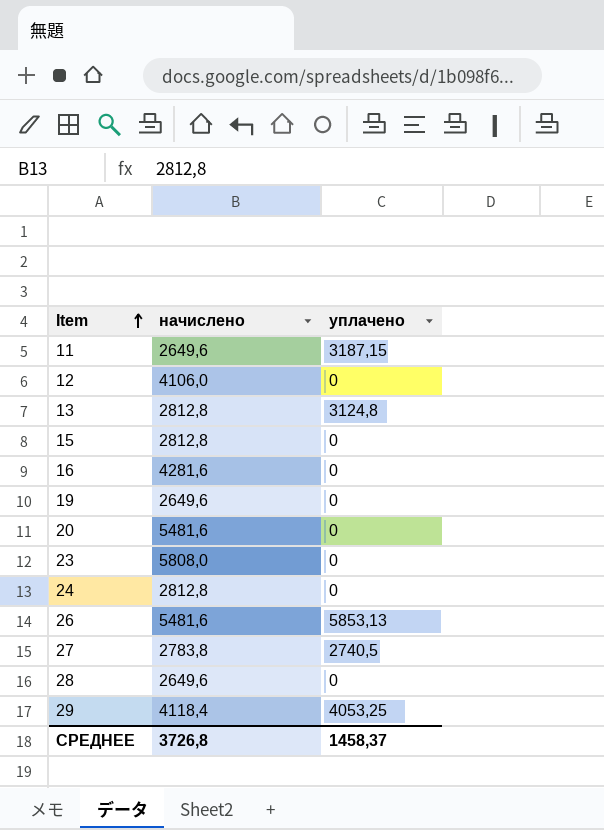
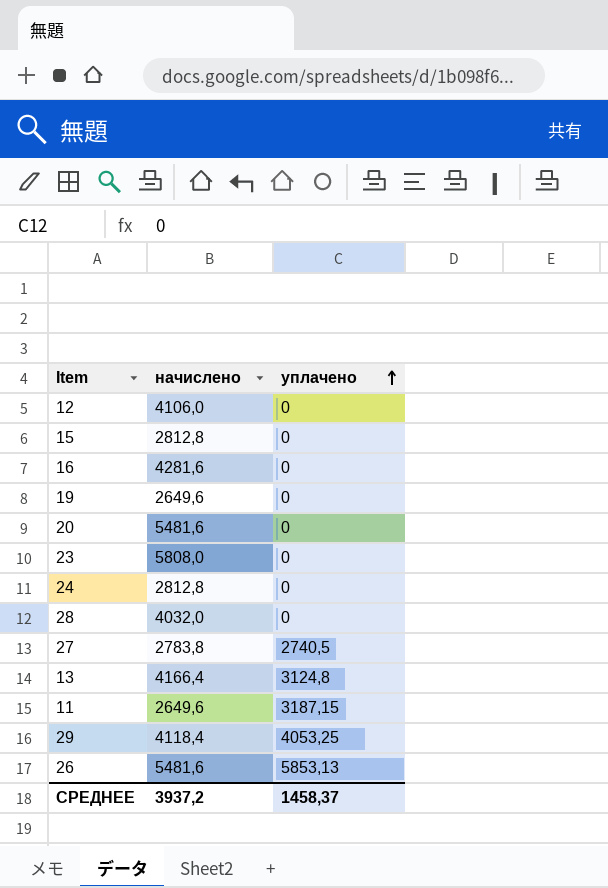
row order: Item ascending -> уплачено ascending
28 | начислено: 2649,6 -> 4032,0
13 | начислено: 2812,8 -> 4166,4
СРЕДНЕЕ | начислено: 3726,8 -> 3937,2

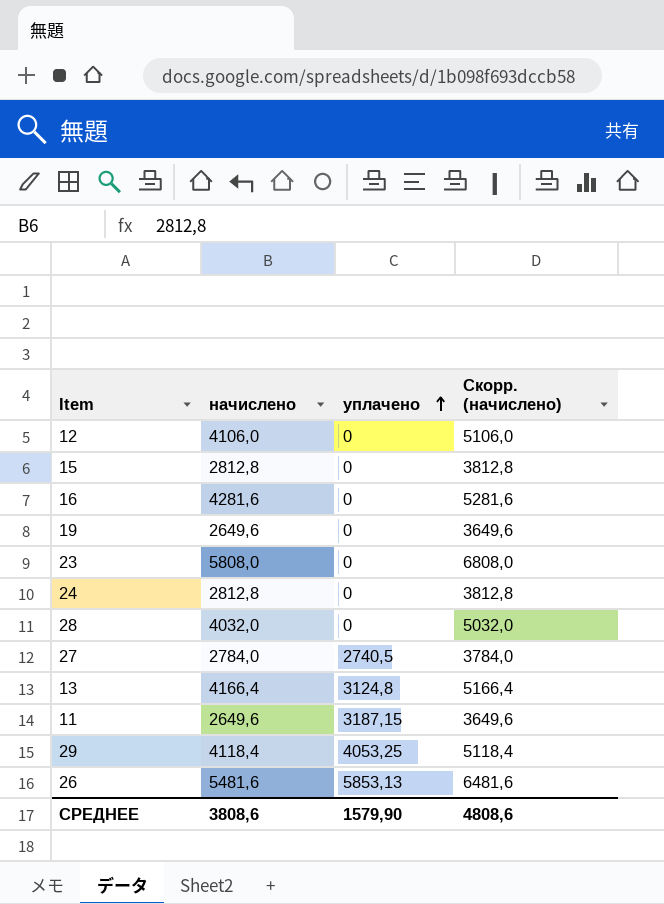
column Скорр. (начислено) | formula: none -> [начислено] + 1000
row 20: 5481,6 | 0 -> none
27 | начислено: 2783,8 -> 2784,0
СРЕДНЕЕ | начислено: 3937,2 -> 3808,6
СРЕДНЕЕ | уплачено: 1458,37 -> 1579,90

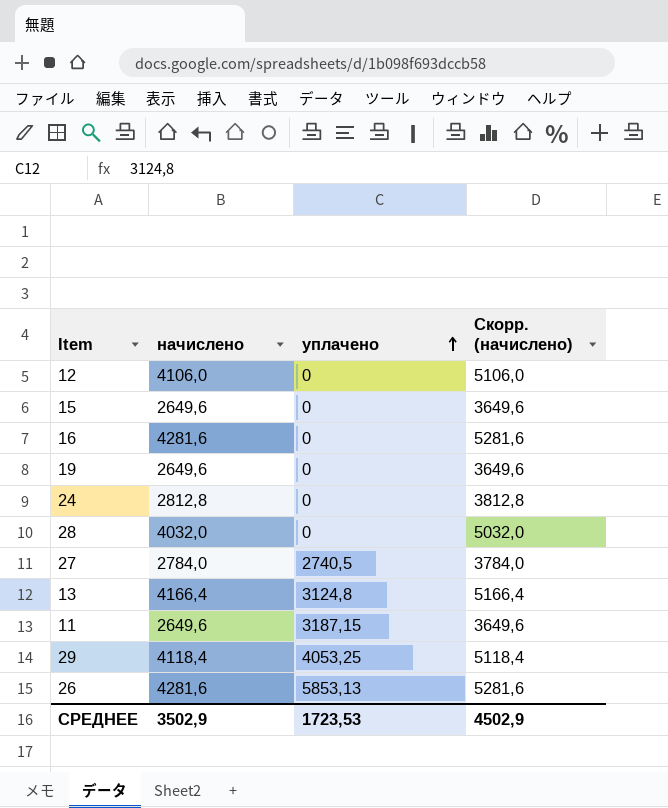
row 23: 5808,0 | 0 | 6808,0 -> none
15 | начислено: 2812,8 -> 2649,6
15 | Скорр. (начислено): 3812,8 -> 3649,6
26 | начислено: 5481,6 -> 4281,6
26 | Скорр. (начислено): 6481,6 -> 5281,6
СРЕДНЕЕ | начислено: 3808,6 -> 3502,9
СРЕДНЕЕ | уплачено: 1579,90 -> 1723,53
СРЕДНЕЕ | Скорр. (начислено): 4808,6 -> 4502,9

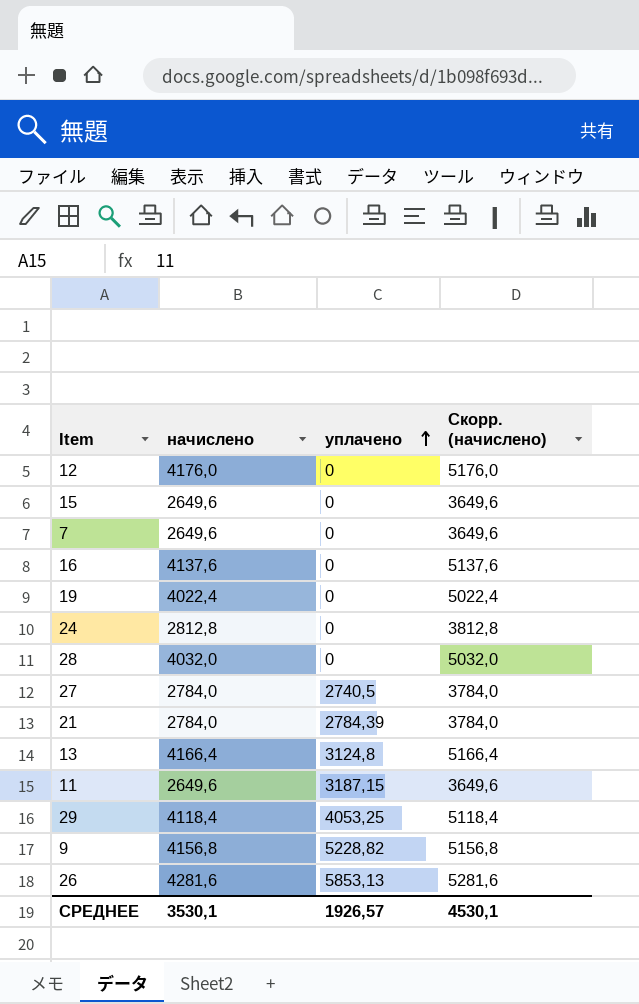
12 | начислено: 4106,0 -> 4176,0
12 | Скорр. (начислено): 5106,0 -> 5176,0
row 7: none -> 2649,6 | 0 | 3649,6
16 | начислено: 4281,6 -> 4137,6
16 | Скорр. (начислено): 5281,6 -> 5137,6
19 | начислено: 2649,6 -> 4022,4
19 | Скорр. (начислено): 3649,6 -> 5022,4
row 21: none -> 2784,0 | 2784,39 | 3784,0
row 9: none -> 4156,8 | 5228,82 | 5156,8
СРЕДНЕЕ | начислено: 3502,9 -> 3530,1
СРЕДНЕЕ | уплачено: 1723,53 -> 1926,57
СРЕДНЕЕ | Скорр. (начислено): 4502,9 -> 4530,1

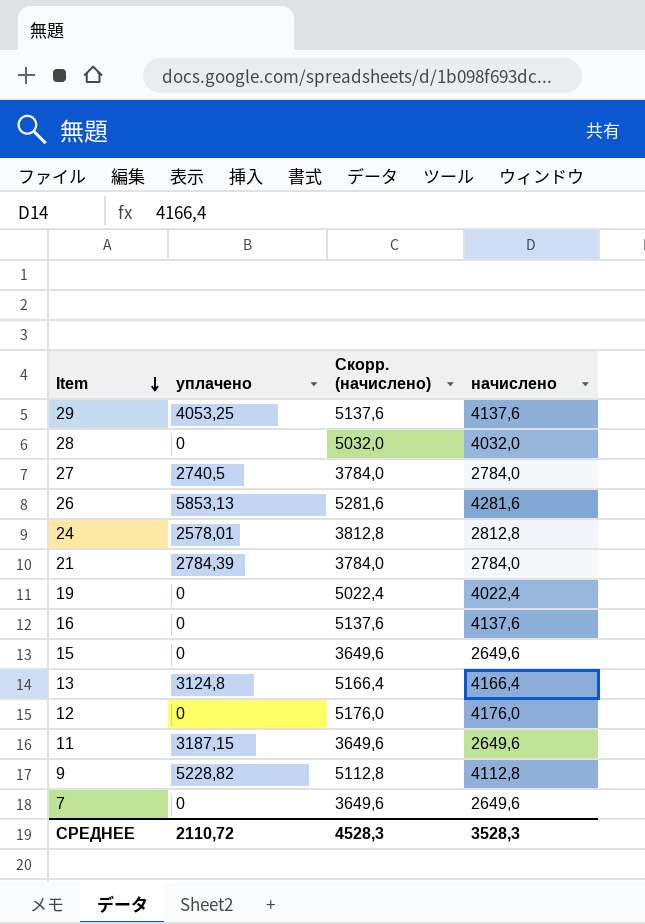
row order: уплачено ascending -> Item descending
column начислено | position: 2 -> 4
29 | Скорр. (начислено): 5118,4 -> 5137,6
29 | начислено: 4118,4 -> 4137,6
24 | уплачено: 0 -> 2578,01
9 | Скорр. (начислено): 5156,8 -> 5112,8
9 | начислено: 4156,8 -> 4112,8
СРЕДНЕЕ | уплачено: 1926,57 -> 2110,72
СРЕДНЕЕ | Скорр. (начислено): 4530,1 -> 4528,3
СРЕДНЕЕ | начислено: 3530,1 -> 3528,3

